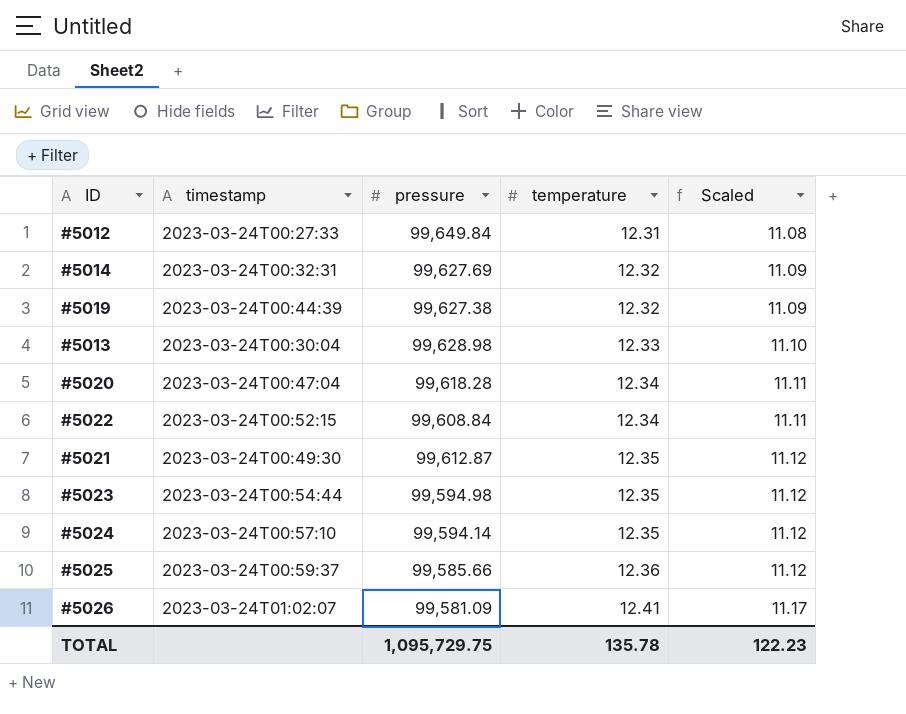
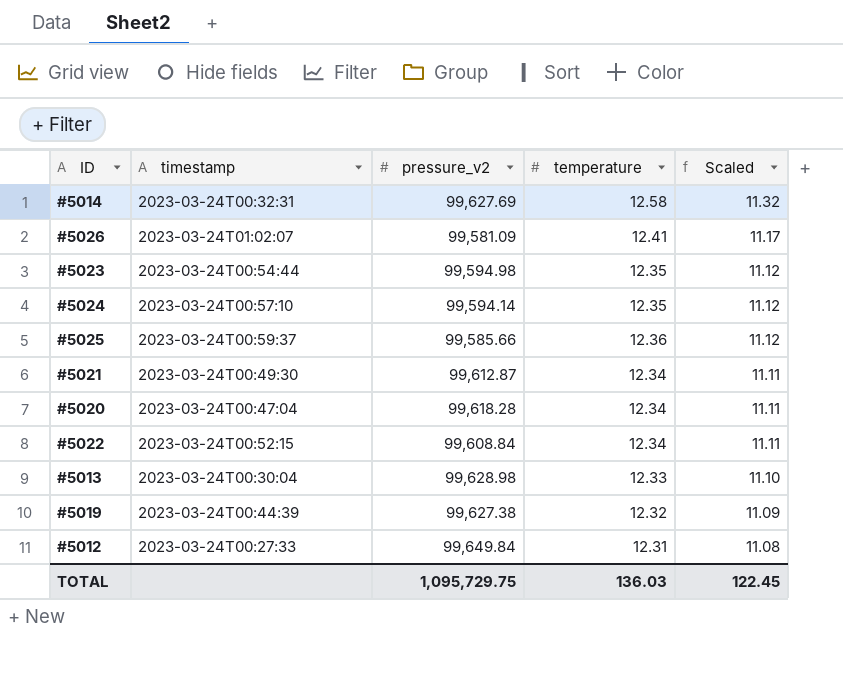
row order: temperature ascending -> Scaled descending
column name: pressure -> pressure_v2
#5014 | temperature: 12.32 -> 12.58
#5014 | Scaled: 11.09 -> 11.32
#5021 | temperature: 12.35 -> 12.34
#5021 | Scaled: 11.12 -> 11.11
TOTAL | temperature: 135.78 -> 136.03
TOTAL | Scaled: 122.23 -> 122.45

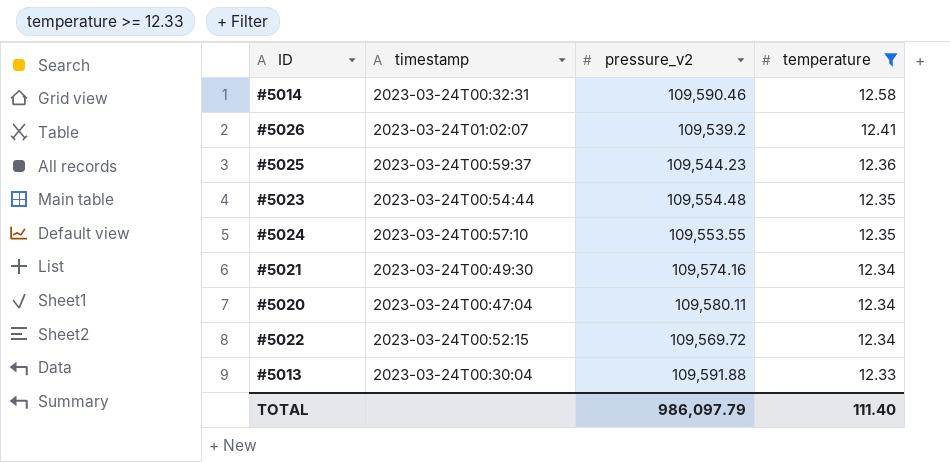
filter: none -> temperature >= 12.33
row order: Scaled descending -> temperature descending
column Scaled | formula: [temperature] * 0.9 -> none
#5014 | pressure_v2: 99,627.69 -> 109,590.46
#5026 | pressure_v2: 99,581.09 -> 109,539.2
#5025 | pressure_v2: 99,585.66 -> 109,544.23
#5023 | pressure_v2: 99,594.98 -> 109,554.48
#5024 | pressure_v2: 99,594.14 -> 109,553.55
#5021 | pressure_v2: 99,612.87 -> 109,574.16
#5020 | pressure_v2: 99,618.28 -> 109,580.11
#5022 | pressure_v2: 99,608.84 -> 109,569.72
#5013 | pressure_v2: 99,628.98 -> 109,591.88
TOTAL | pressure_v2: 1,095,729.75 -> 986,097.79
TOTAL | temperature: 136.03 -> 111.40

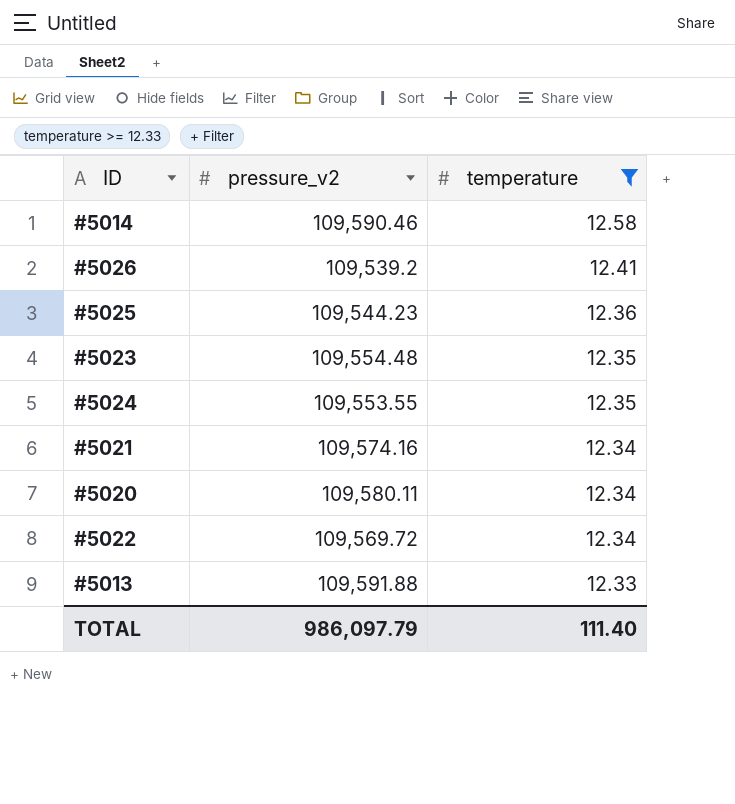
column timestamp | position: 2 -> none

